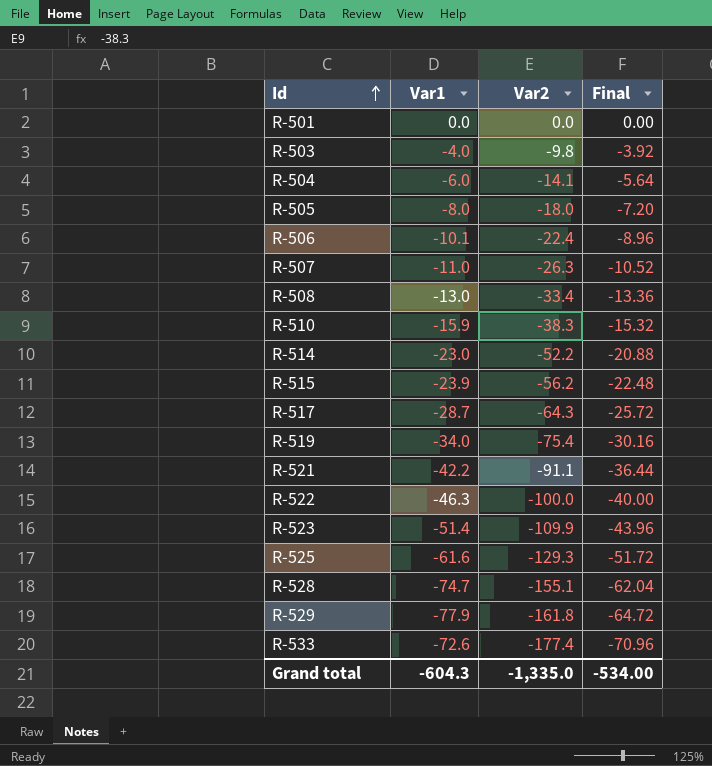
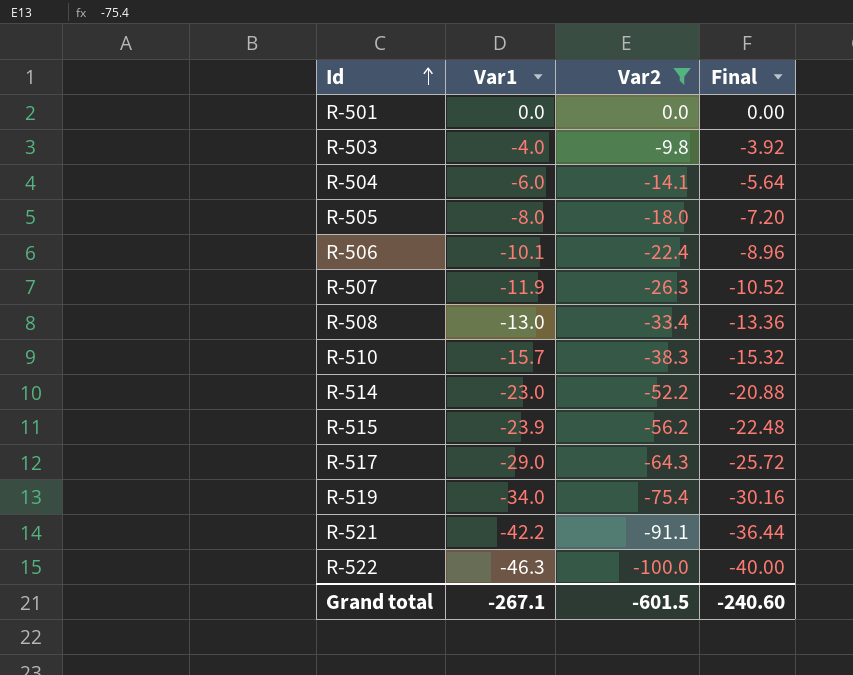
filter: none -> Var2 >= -100.0
R-507 | Var1: -11.0 -> -11.9
R-510 | Var1: -15.9 -> -15.7
R-517 | Var1: -28.7 -> -29.0
Grand total | Var1: -604.3 -> -267.1
Grand total | Var2: -1,335.0 -> -601.5
Grand total | Final: -534.00 -> -240.60

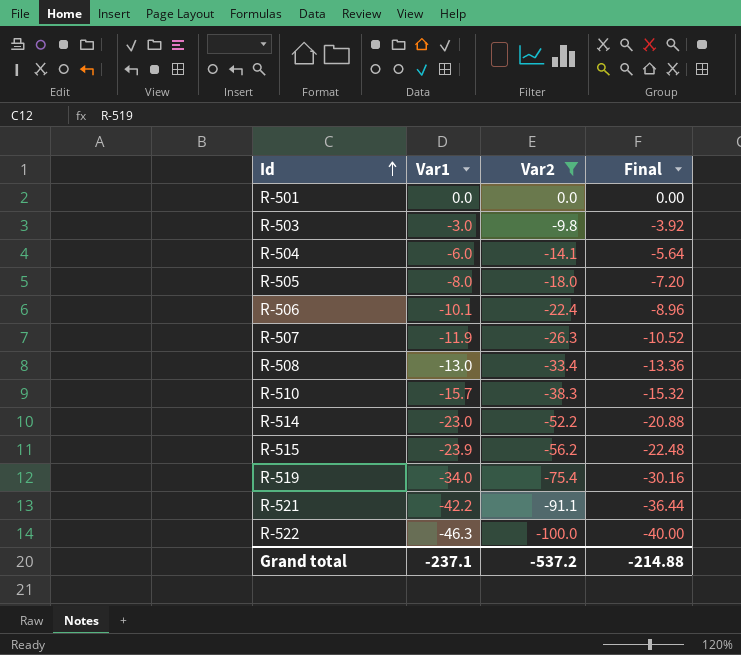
row R-517: -29.0 | -64.3 | -25.72 -> none
R-503 | Var1: -4.0 -> -3.0
Grand total | Var1: -267.1 -> -237.1
Grand total | Var2: -601.5 -> -537.2
Grand total | Final: -240.60 -> -214.88

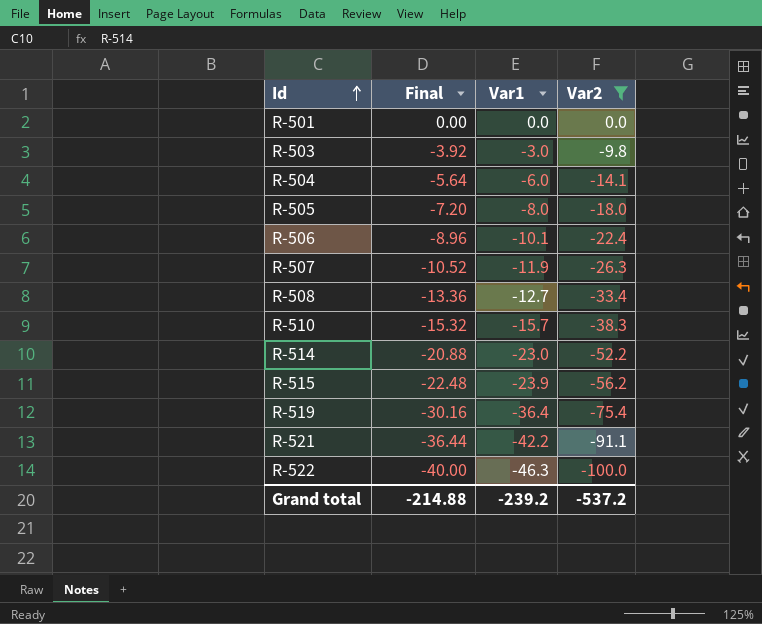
column Final | position: 4 -> 2
R-508 | Var1: -13.0 -> -12.7
R-519 | Var1: -34.0 -> -36.4
Grand total | Var1: -237.1 -> -239.2

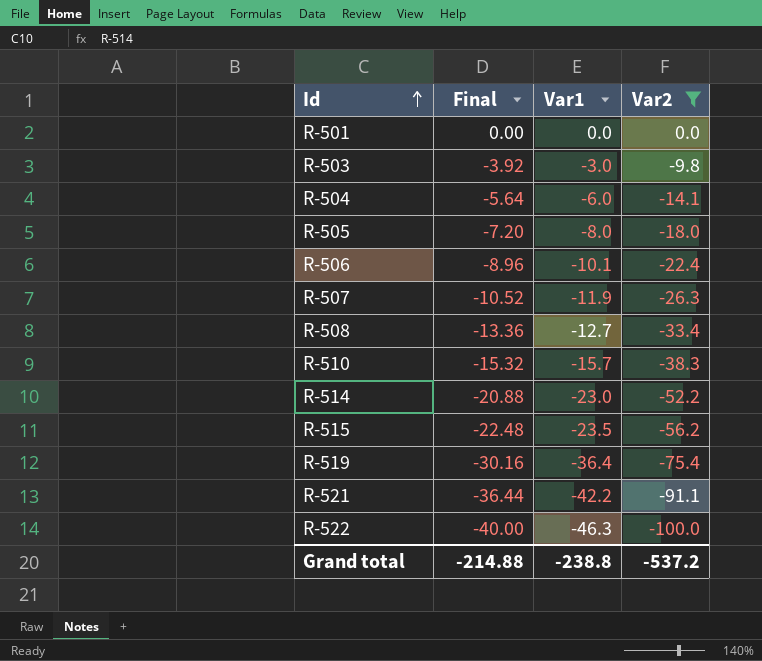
R-515 | Var1: -23.9 -> -23.5
Grand total | Var1: -239.2 -> -238.8

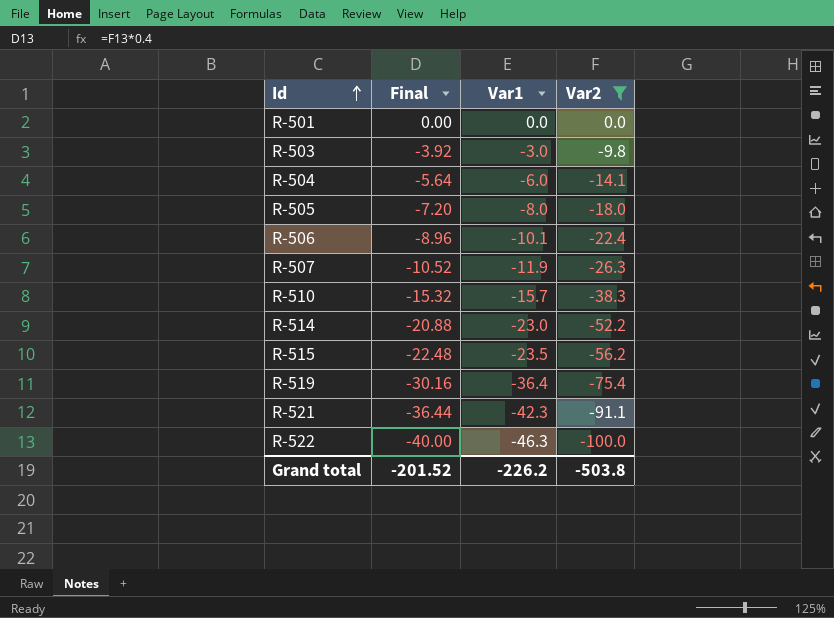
row R-508: -13.36 | -12.7 | -33.4 -> none
R-521 | Var1: -42.2 -> -42.3
Grand total | Final: -214.88 -> -201.52
Grand total | Var1: -238.8 -> -226.2
Grand total | Var2: -537.2 -> -503.8

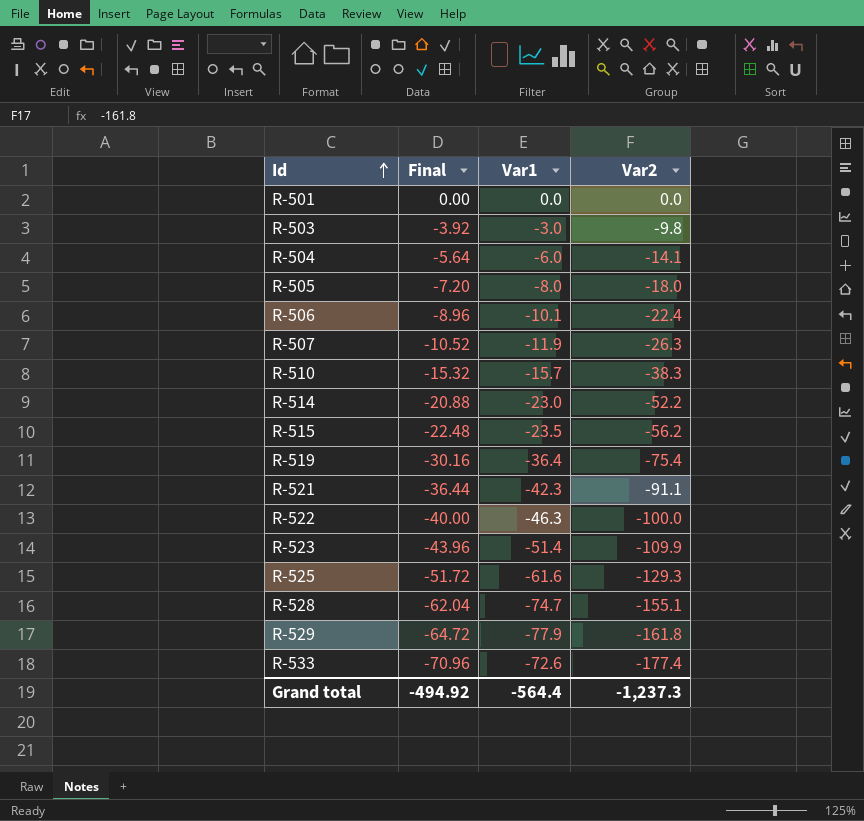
filter: Var2 >= -100.0 -> none
Grand total | Final: -201.52 -> -494.92
Grand total | Var1: -226.2 -> -564.4
Grand total | Var2: -503.8 -> -1,237.3

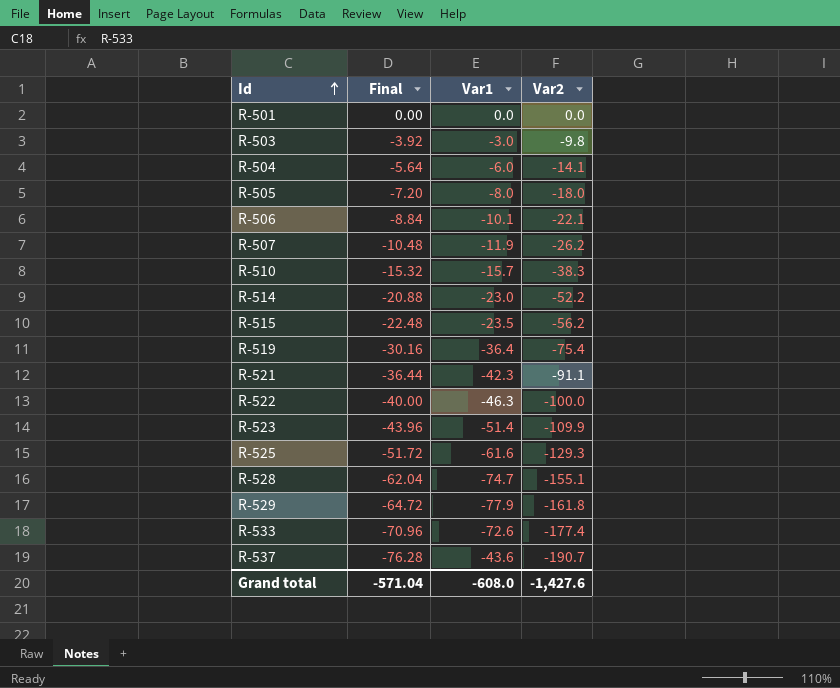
R-506 | Final: -8.96 -> -8.84
R-506 | Var2: -22.4 -> -22.1
R-507 | Final: -10.52 -> -10.48
R-507 | Var2: -26.3 -> -26.2
row R-537: none -> -76.28 | -43.6 | -190.7
Grand total | Final: -494.92 -> -571.04
Grand total | Var1: -564.4 -> -608.0
Grand total | Var2: -1,237.3 -> -1,427.6

